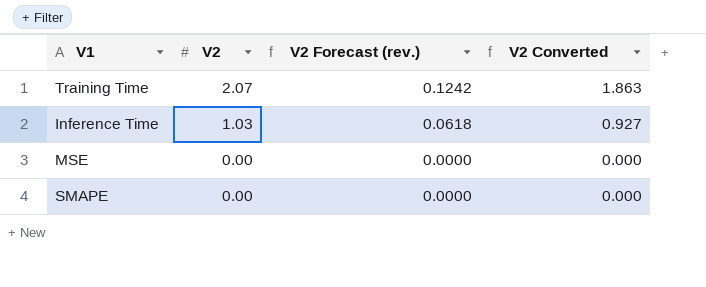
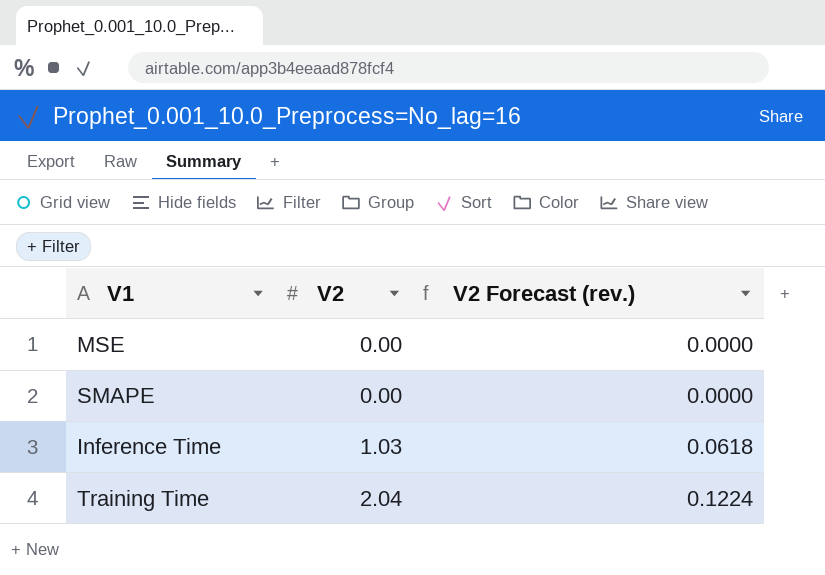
row order: V2 descending -> V2 ascending
column V2 Converted | formula: [V2] * 0.9 -> none
Training Time | V2: 2.07 -> 2.04
Training Time | V2 Forecast (rev.): 0.1242 -> 0.1224

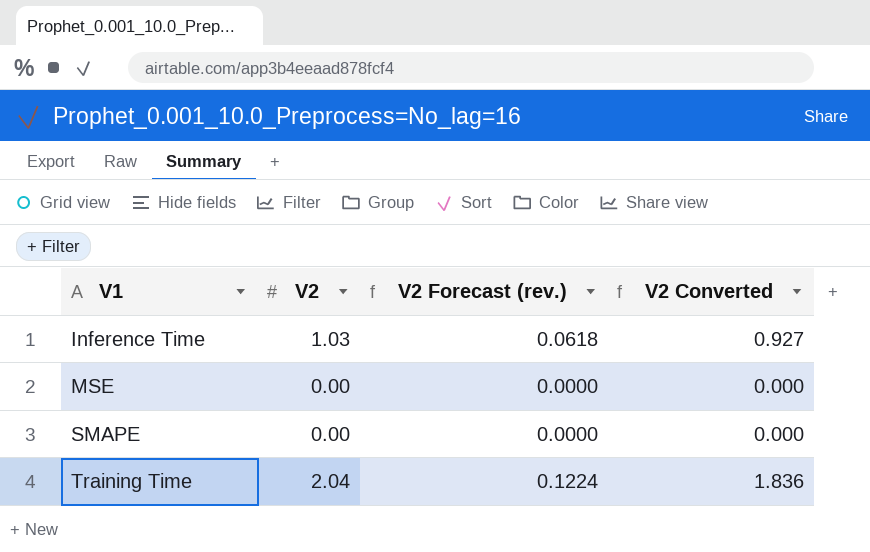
row order: V2 ascending -> V1 ascending
column V2 Converted | formula: none -> [V2] * 0.9

